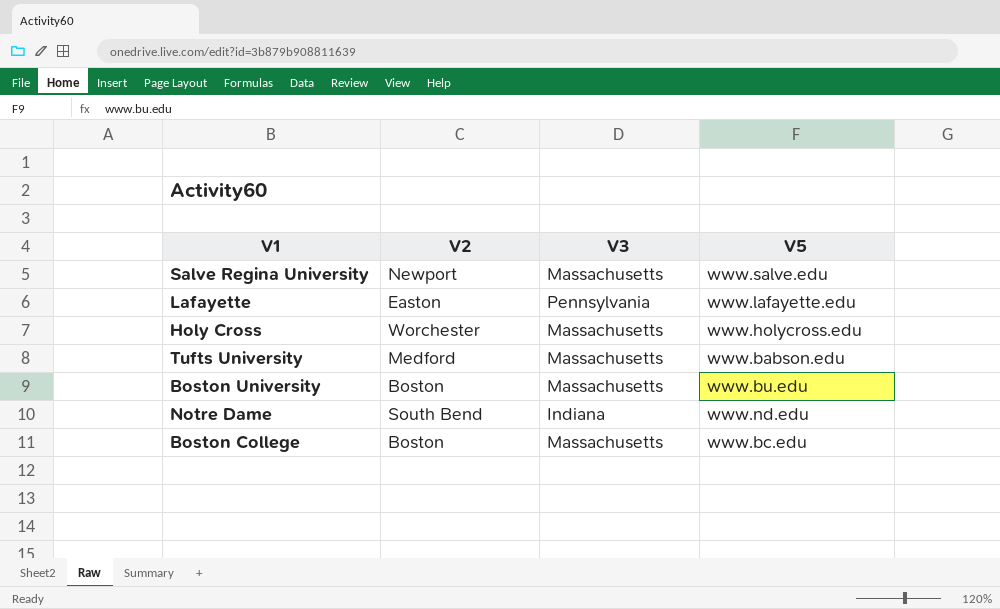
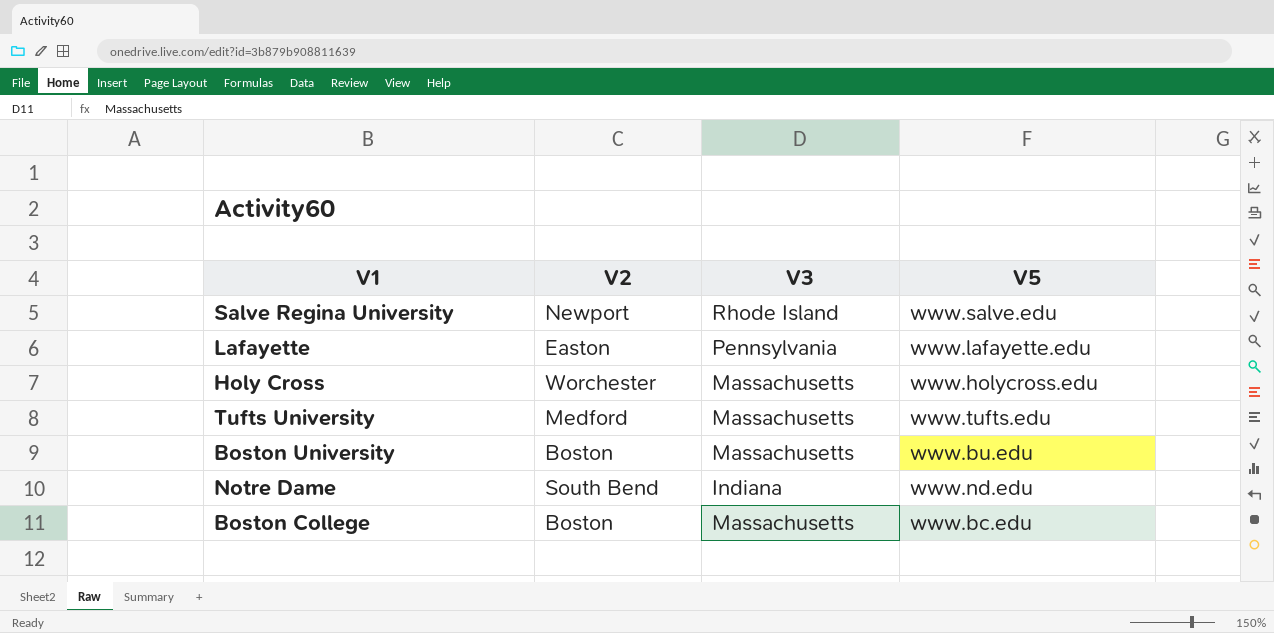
Salve Regina University | V3: Massachusetts -> Rhode Island
Tufts University | V5: www.babson.edu -> www.tufts.edu

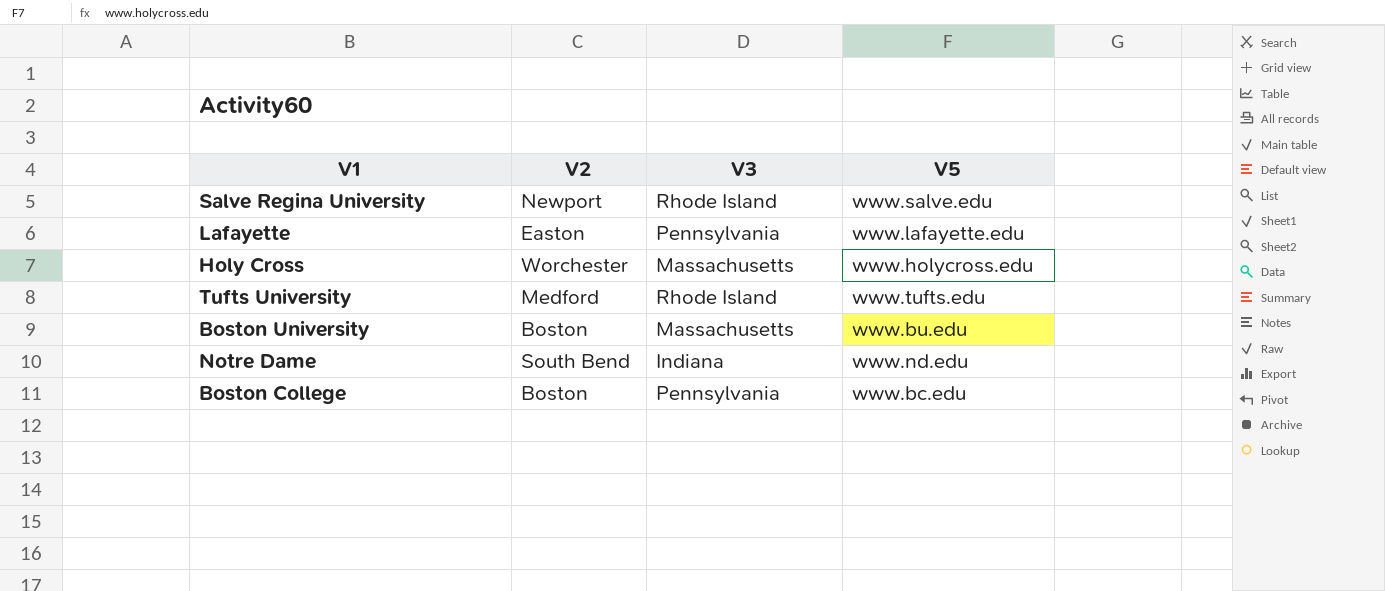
Tufts University | V3: Massachusetts -> Rhode Island
Boston College | V3: Massachusetts -> Pennsylvania

